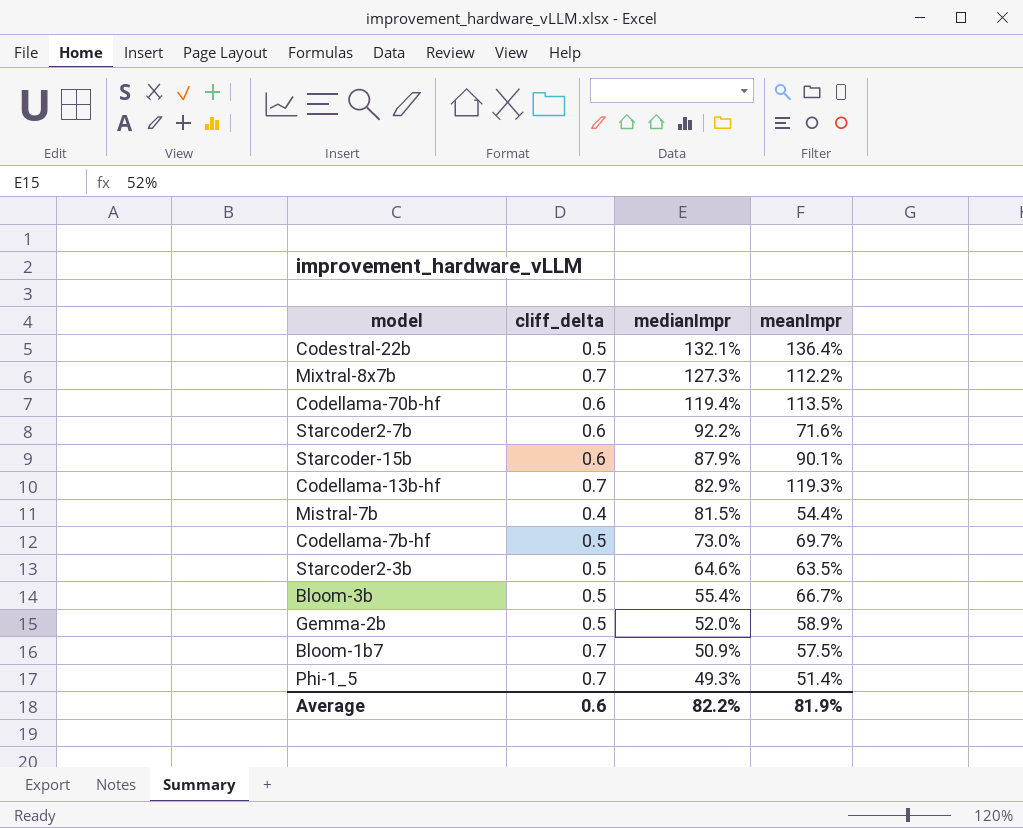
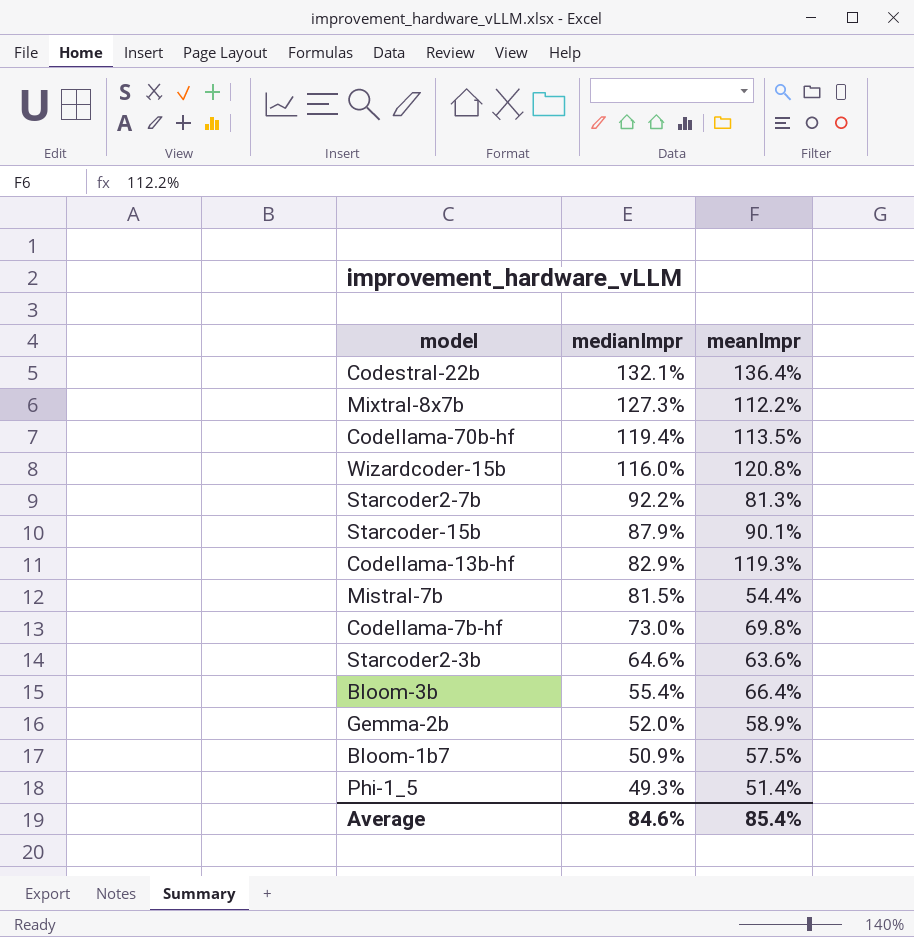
column cliff_delta | position: 2 -> none
row Wizardcoder-15b: none -> 116.0% | 120.8%
Starcoder2-7b | meanImpr: 71.6% -> 81.3%
Codellama-7b-hf | meanImpr: 69.7% -> 69.8%
Starcoder2-3b | meanImpr: 63.5% -> 63.6%
Bloom-3b | meanImpr: 66.7% -> 66.4%
Average | medianImpr: 82.2% -> 84.6%
Average | meanImpr: 81.9% -> 85.4%

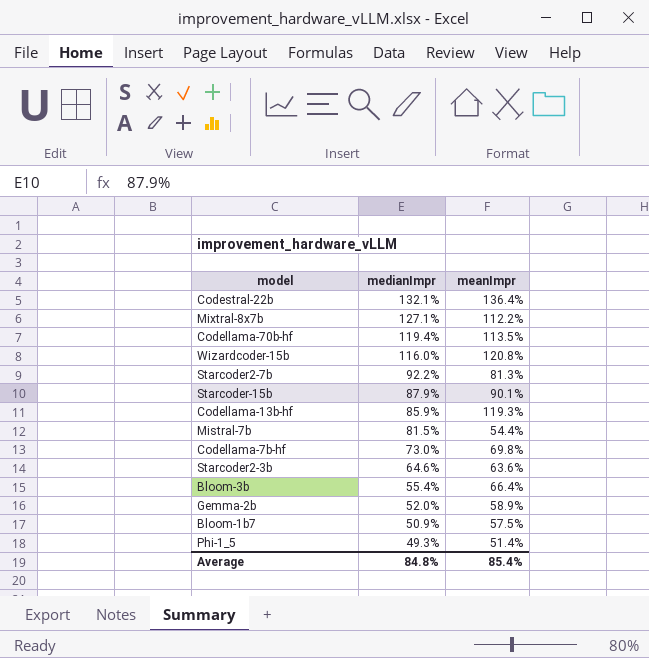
Mixtral-8x7b | medianImpr: 127.3% -> 127.1%
Codellama-13b-hf | medianImpr: 82.9% -> 85.9%
Average | medianImpr: 84.6% -> 84.8%

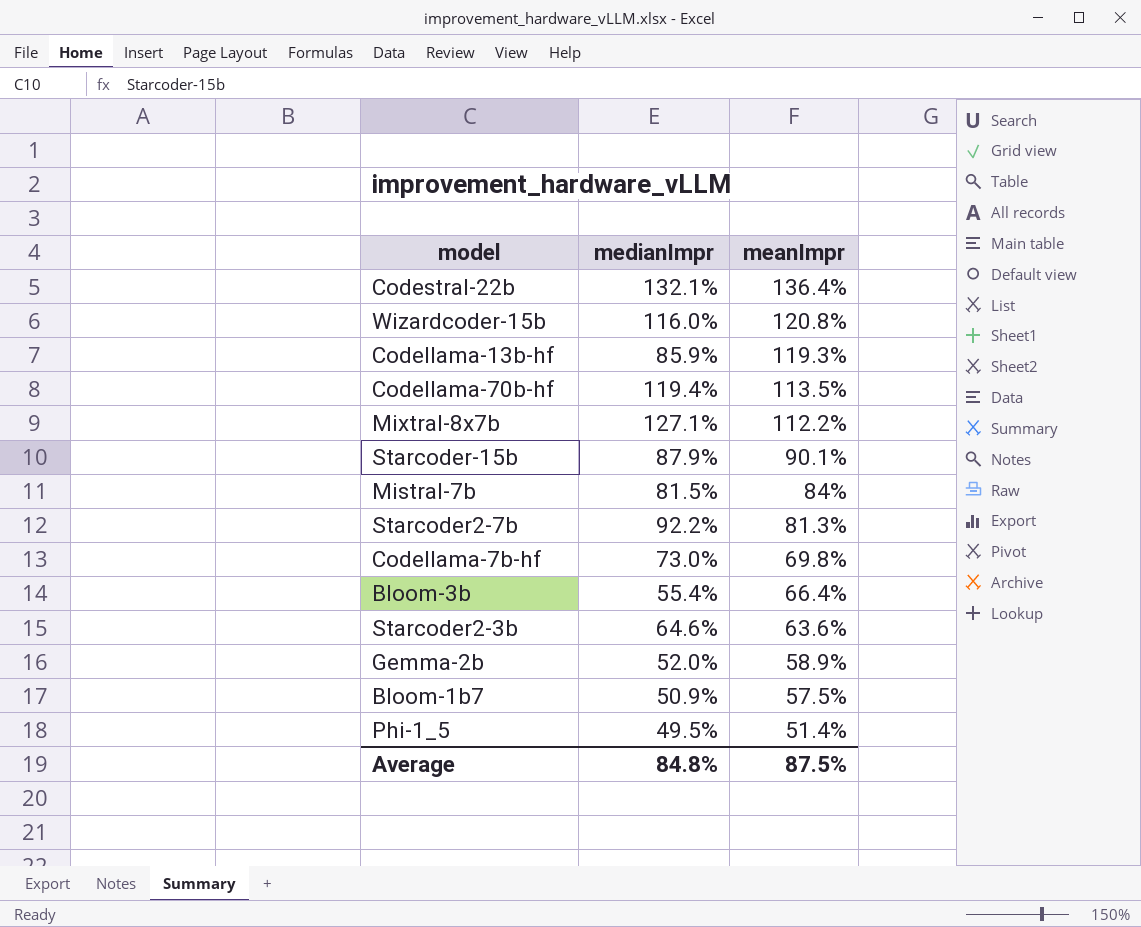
row order: medianImpr descending -> meanImpr descending
Mistral-7b | meanImpr: 54.4% -> 84%
Phi-1_5 | medianImpr: 49.3% -> 49.5%
Average | meanImpr: 85.4% -> 87.5%

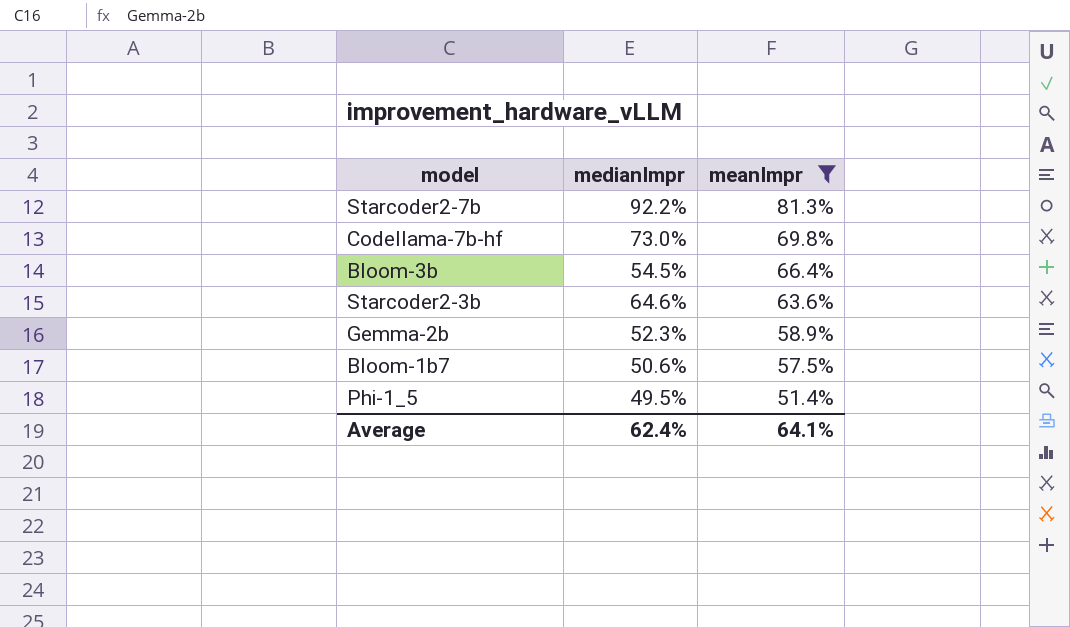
filter: none -> meanImpr <= 81.3%
Bloom-3b | medianImpr: 55.4% -> 54.5%
Gemma-2b | medianImpr: 52.0% -> 52.3%
Bloom-1b7 | medianImpr: 50.9% -> 50.6%
Average | medianImpr: 84.8% -> 62.4%
Average | meanImpr: 87.5% -> 64.1%

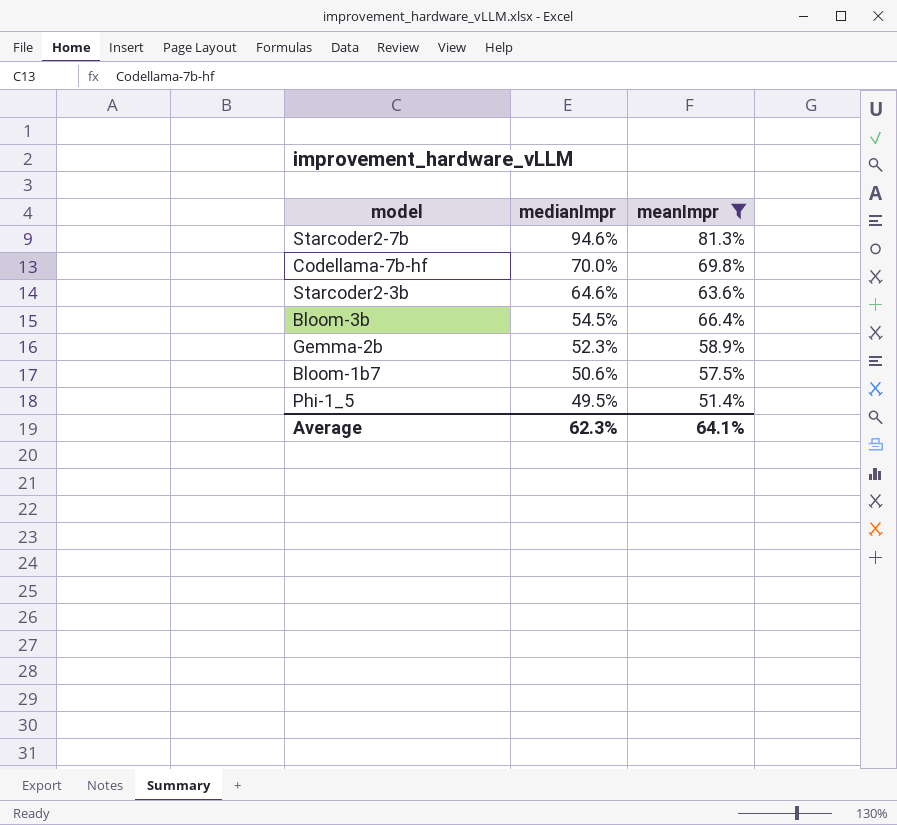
row order: meanImpr descending -> medianImpr descending
Starcoder2-7b | medianImpr: 92.2% -> 94.6%
Codellama-7b-hf | medianImpr: 73.0% -> 70.0%
Average | medianImpr: 62.4% -> 62.3%

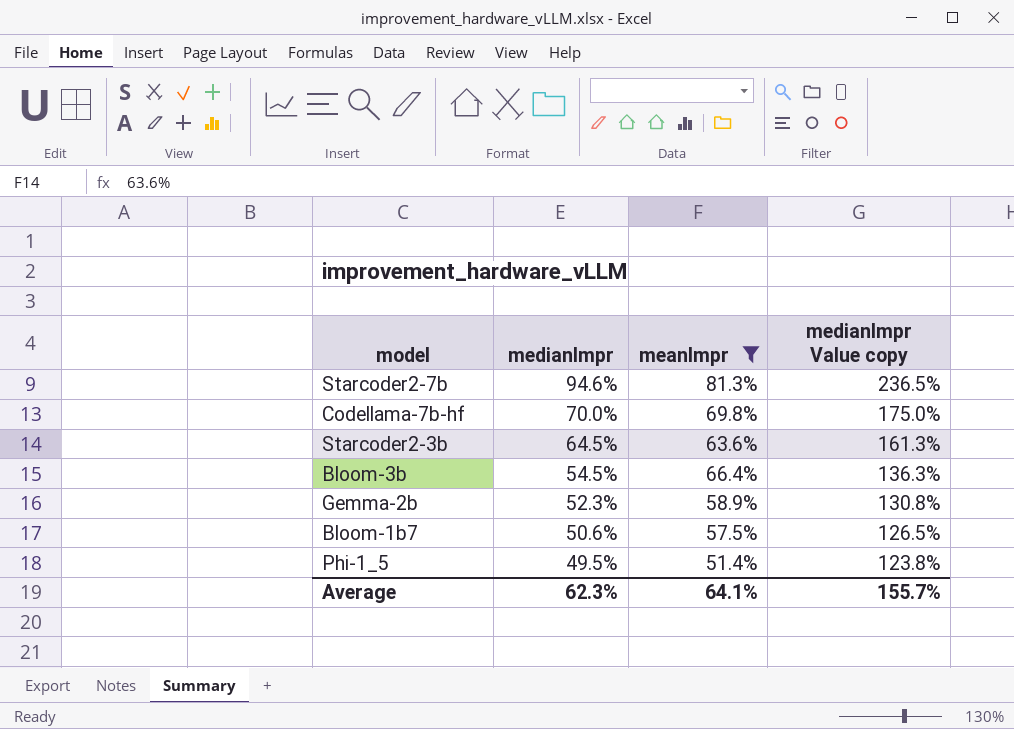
column medianImpr Value copy | formula: none -> [medianImpr] * 2.5
Starcoder2-3b | medianImpr: 64.6% -> 64.5%

